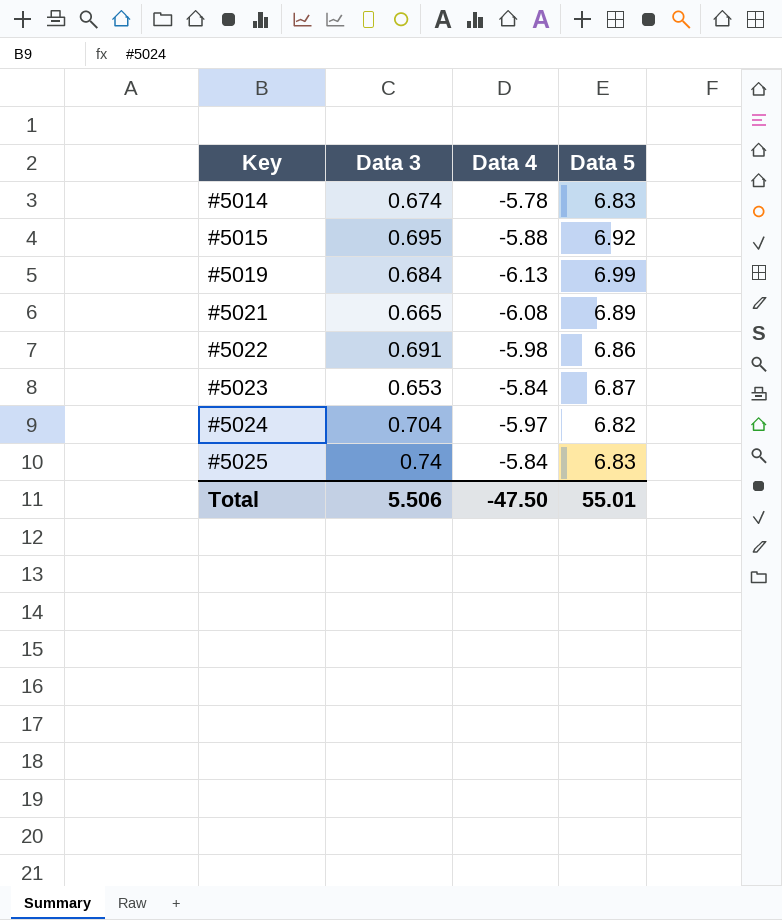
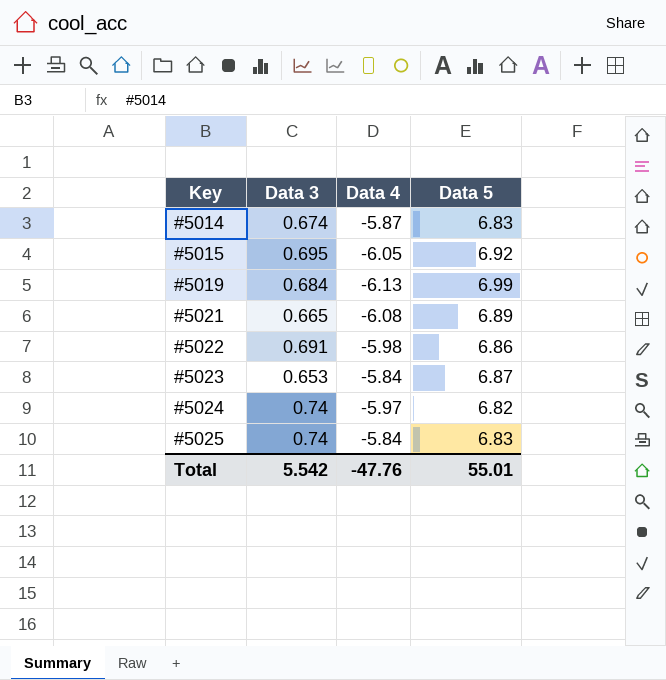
#5014 | Data 4: -5.78 -> -5.87
#5015 | Data 4: -5.88 -> -6.05
#5024 | Data 3: 0.704 -> 0.74
Total | Data 3: 5.506 -> 5.542
Total | Data 4: -47.50 -> -47.76

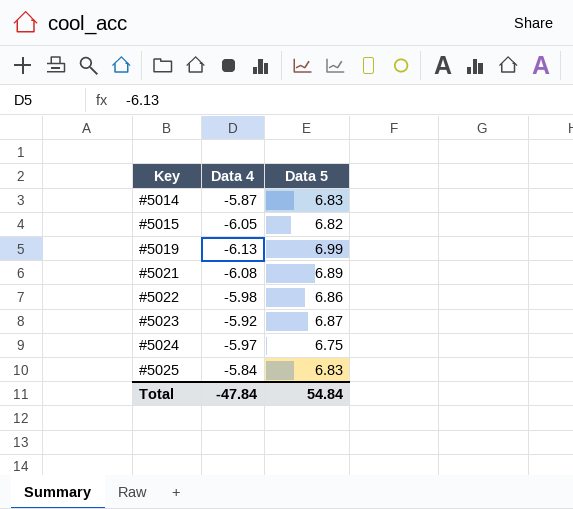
column Data 3 | position: 2 -> none
#5015 | Data 5: 6.92 -> 6.82
#5023 | Data 4: -5.84 -> -5.92
#5024 | Data 5: 6.82 -> 6.75
Total | Data 4: -47.76 -> -47.84
Total | Data 5: 55.01 -> 54.84

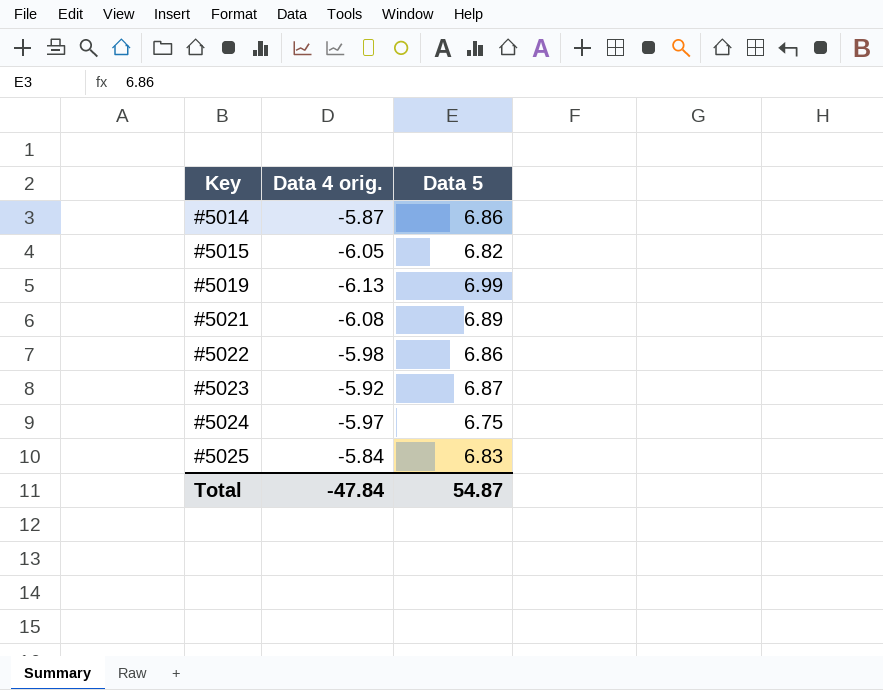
column name: Data 4 -> Data 4 orig.
#5014 | Data 5: 6.83 -> 6.86
Total | Data 5: 54.84 -> 54.87

